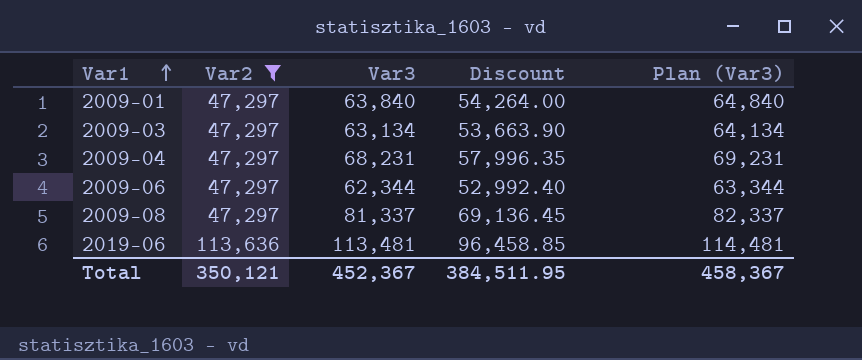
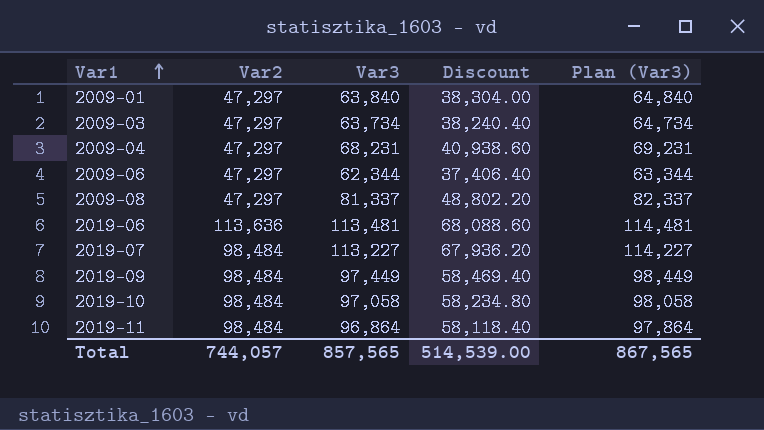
filter: Var2 != 98,484 -> none
column Discount | formula: [Var3] * 0.85 -> [Var3] * 0.6
2009-03 | Var3: 63,134 -> 63,734
2009-03 | Plan (Var3): 64,134 -> 64,734
Total | Var2: 350,121 -> 744,057
Total | Var3: 452,367 -> 857,565
Total | Discount: 384,511.95 -> 514,539.00
Total | Plan (Var3): 458,367 -> 867,565

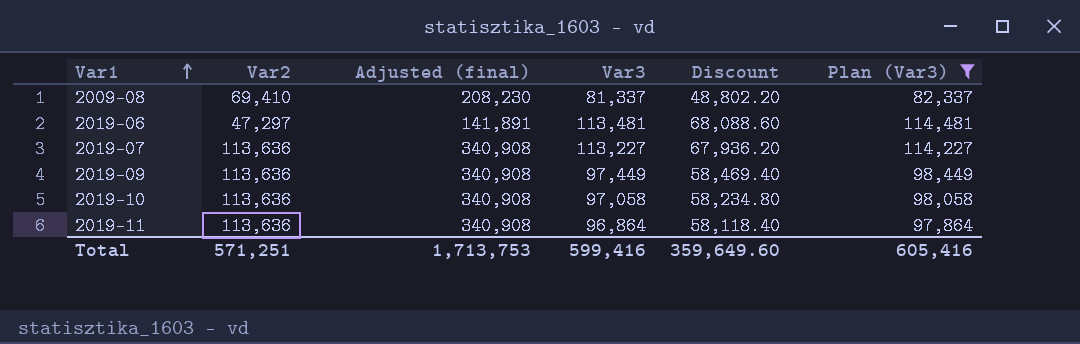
filter: none -> Plan (Var3) >= 82,337
column Adjusted (final) | formula: none -> [Var2] * 3
2009-08 | Var2: 47,297 -> 69,410
2019-06 | Var2: 113,636 -> 47,297
2019-07 | Var2: 98,484 -> 113,636
2019-09 | Var2: 98,484 -> 113,636
2019-10 | Var2: 98,484 -> 113,636
2019-11 | Var2: 98,484 -> 113,636
Total | Var2: 744,057 -> 571,251
Total | Var3: 857,565 -> 599,416
Total | Discount: 514,539.00 -> 359,649.60
Total | Plan (Var3): 867,565 -> 605,416

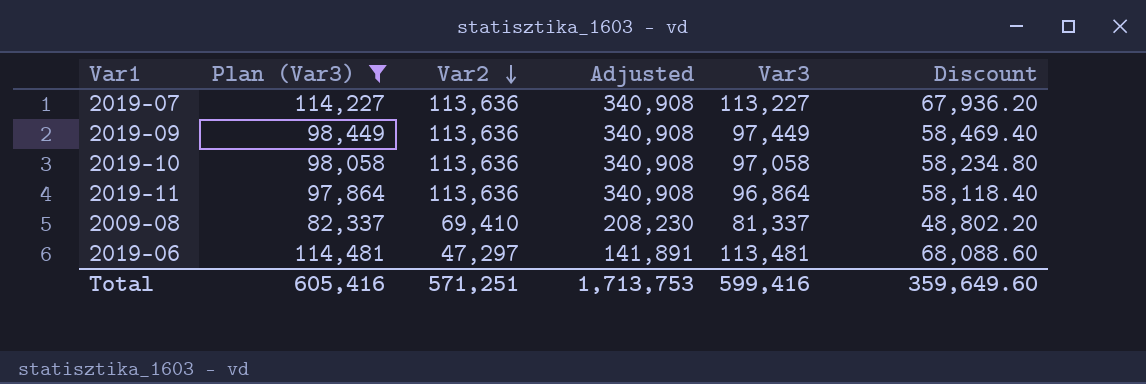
row order: Var1 ascending -> Var2 descending
column Plan (Var3) | position: 6 -> 2
column name: Adjusted (final) -> Adjusted

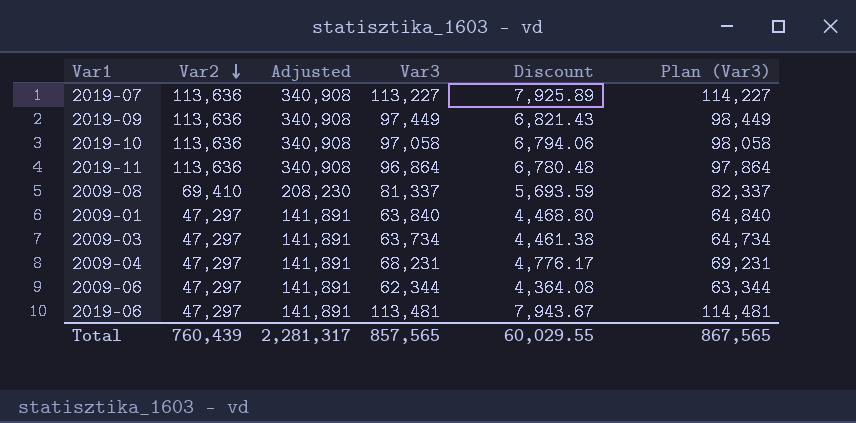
filter: Plan (Var3) >= 82,337 -> none
column Discount | formula: [Var3] * 0.6 -> [Var3] * 0.07
column Plan (Var3) | position: 2 -> 6
Total | Var2: 571,251 -> 760,439
Total | Adjusted: 1,713,753 -> 2,281,317
Total | Var3: 599,416 -> 857,565
Total | Discount: 359,649.60 -> 60,029.55
Total | Plan (Var3): 605,416 -> 867,565

